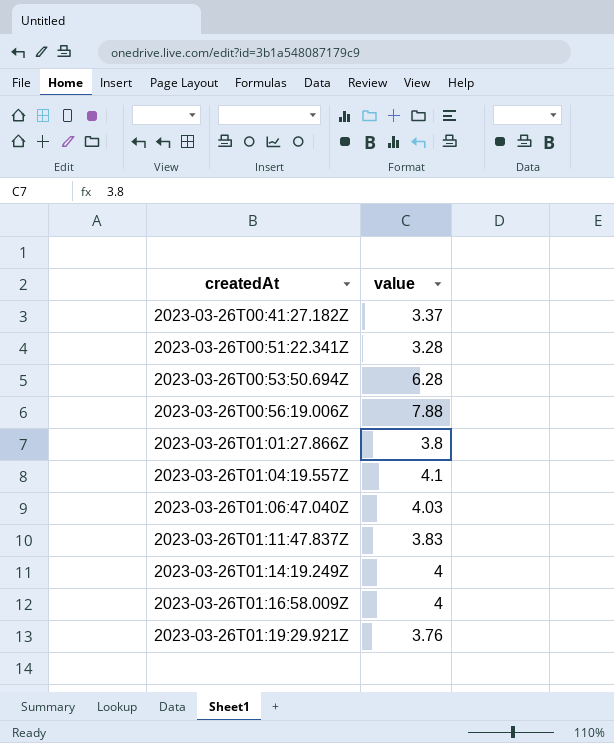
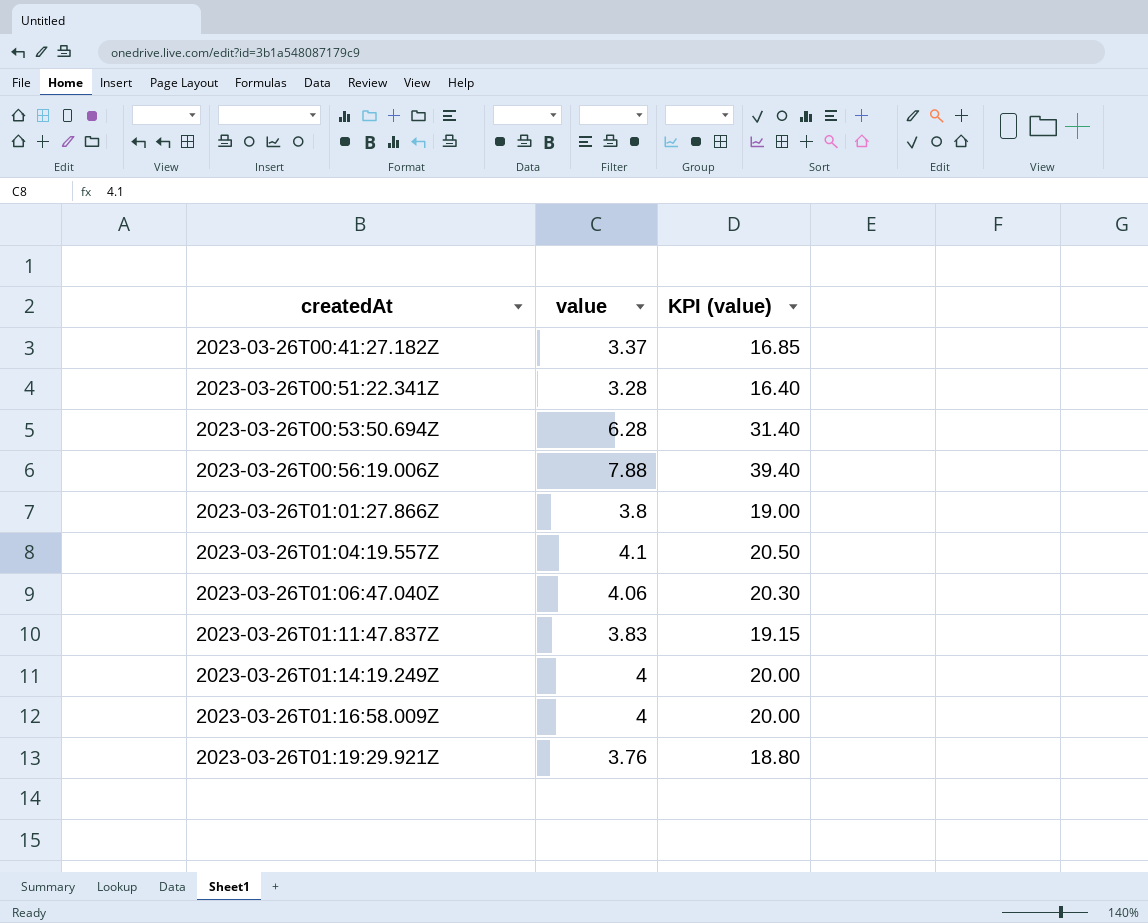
column KPI (value) | formula: none -> [value] * 5
2023-03-26T01:06:47.040Z | value: 4.03 -> 4.06

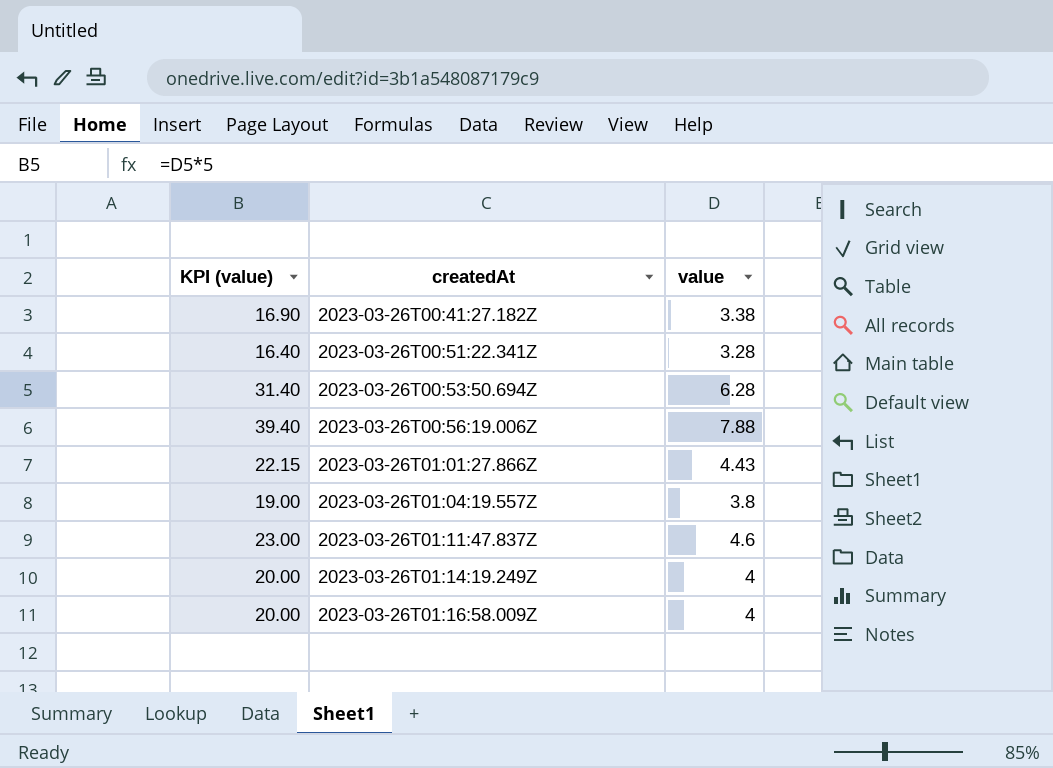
column KPI (value) | position: 3 -> 1
row 2023-03-26T01:06:47.040Z: 4.06 | 20.30 -> none
row 2023-03-26T01:19:29.921Z: 3.76 | 18.80 -> none
2023-03-26T00:41:27.182Z | KPI (value): 16.85 -> 16.90
2023-03-26T00:41:27.182Z | value: 3.37 -> 3.38
2023-03-26T01:01:27.866Z | KPI (value): 19.00 -> 22.15
2023-03-26T01:01:27.866Z | value: 3.8 -> 4.43
2023-03-26T01:04:19.557Z | KPI (value): 20.50 -> 19.00
2023-03-26T01:04:19.557Z | value: 4.1 -> 3.8
2023-03-26T01:11:47.837Z | KPI (value): 19.15 -> 23.00
2023-03-26T01:11:47.837Z | value: 3.83 -> 4.6

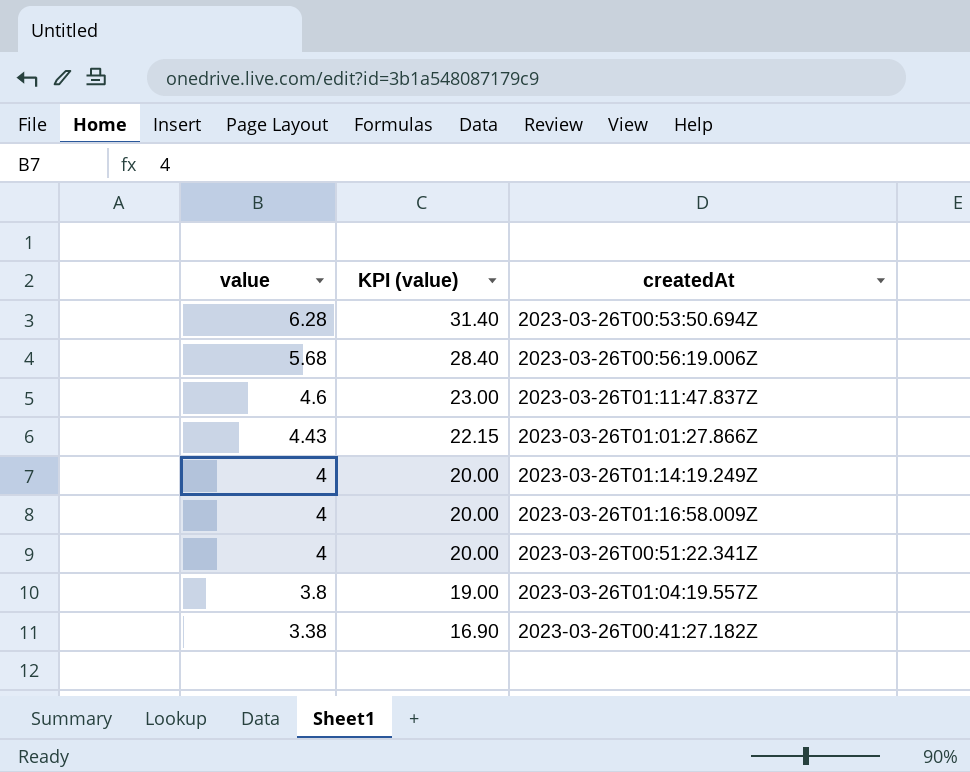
row order: createdAt ascending -> value descending
column value | position: 3 -> 1
2023-03-26T00:56:19.006Z | value: 7.88 -> 5.68
2023-03-26T00:56:19.006Z | KPI (value): 39.40 -> 28.40
2023-03-26T00:51:22.341Z | value: 3.28 -> 4
2023-03-26T00:51:22.341Z | KPI (value): 16.40 -> 20.00

